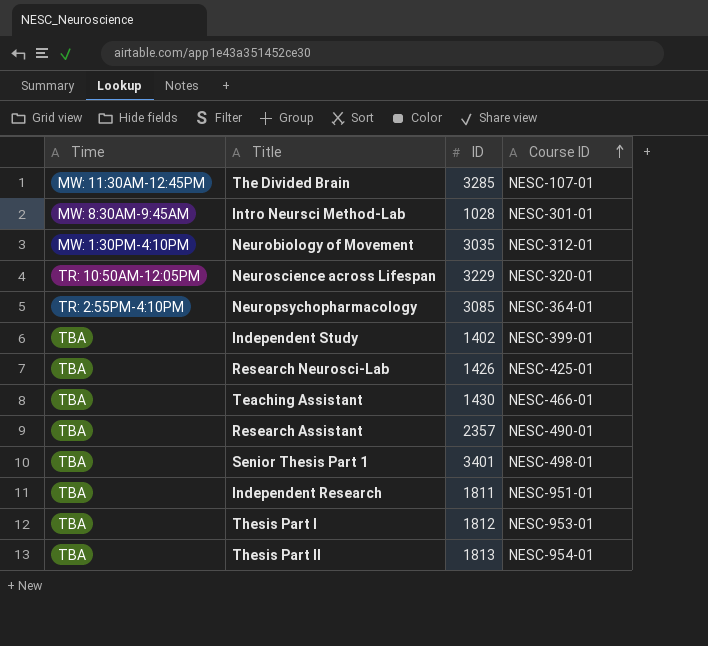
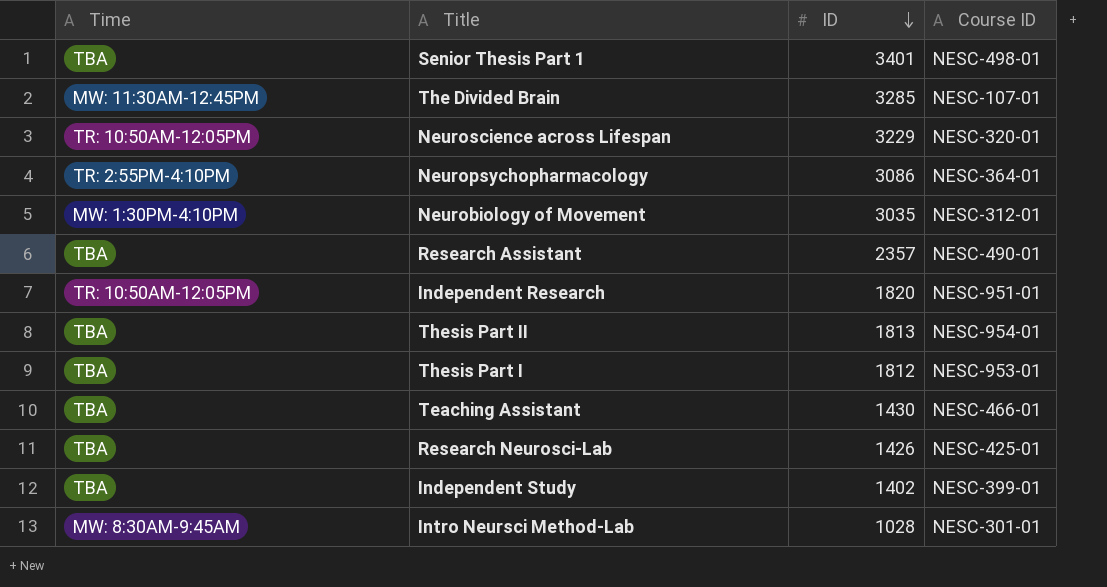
row order: Course ID ascending -> ID descending
Neuropsychopharmacology | ID: 3085 -> 3086
Independent Research | Time: TBA -> TR: 10:50AM-12:05PM
Independent Research | ID: 1811 -> 1820

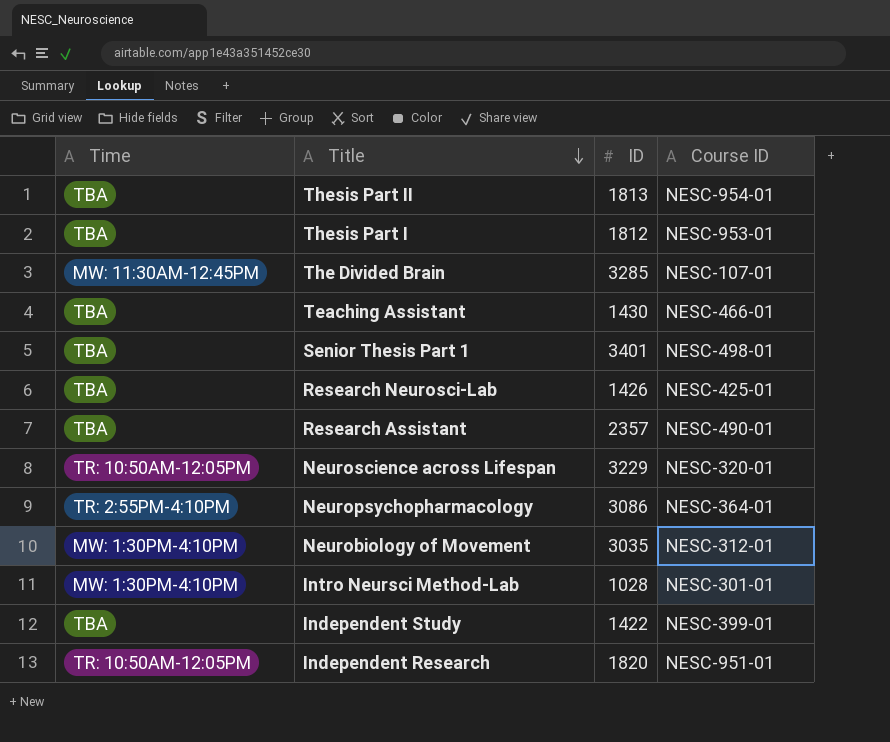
row order: ID descending -> Title descending
Intro Neursci Method-Lab | Time: MW: 8:30AM-9:45AM -> MW: 1:30PM-4:10PM
Independent Study | ID: 1402 -> 1422

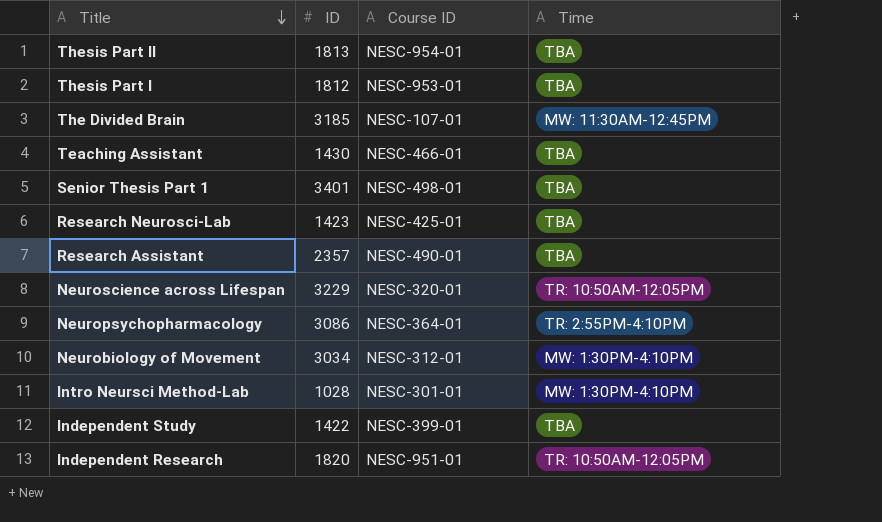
column Time | position: 1 -> 4
The Divided Brain | ID: 3285 -> 3185
Research Neurosci-Lab | ID: 1426 -> 1423
Neurobiology of Movement | ID: 3035 -> 3034

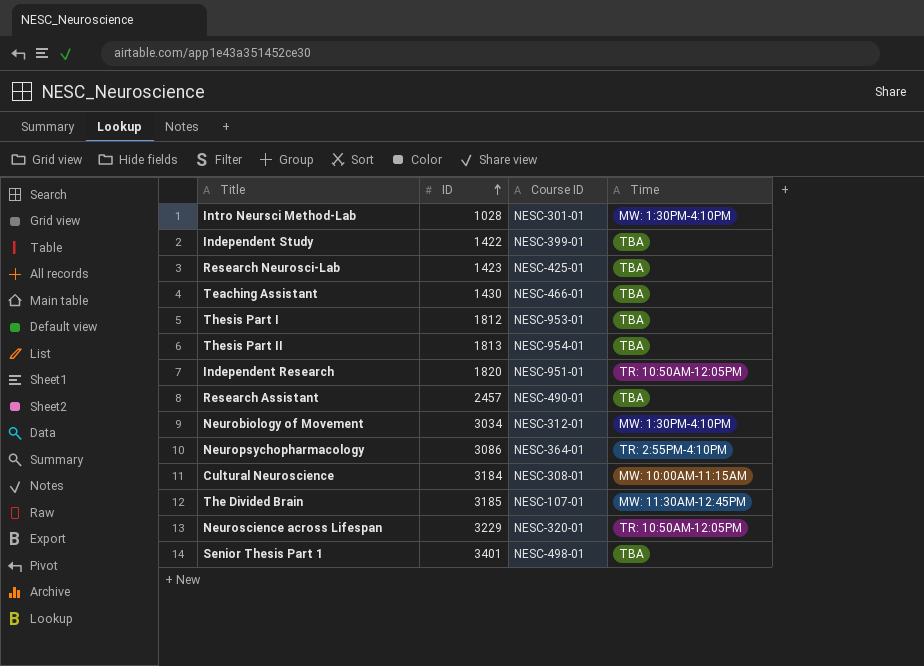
row order: Title descending -> ID ascending
Research Assistant | ID: 2357 -> 2457
row Cultural Neuroscience: none -> 3184 | NESC-308-01 | MW: 10:00AM-11:15AM

